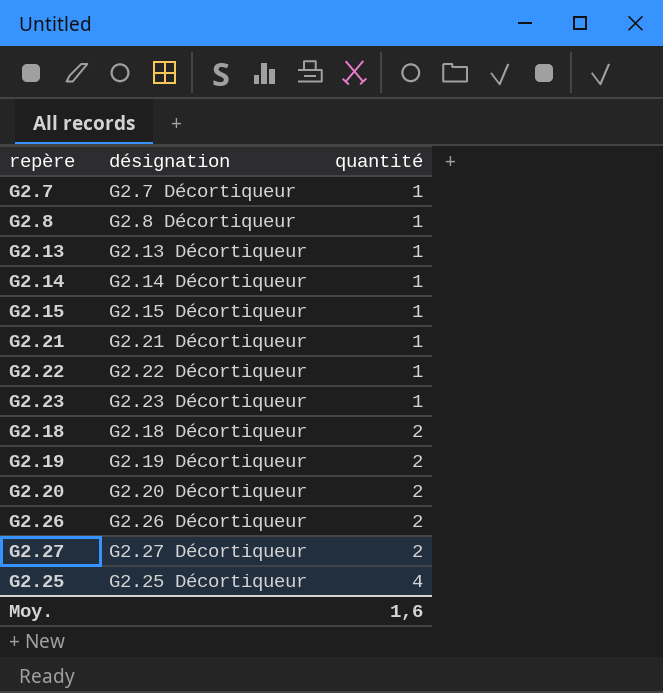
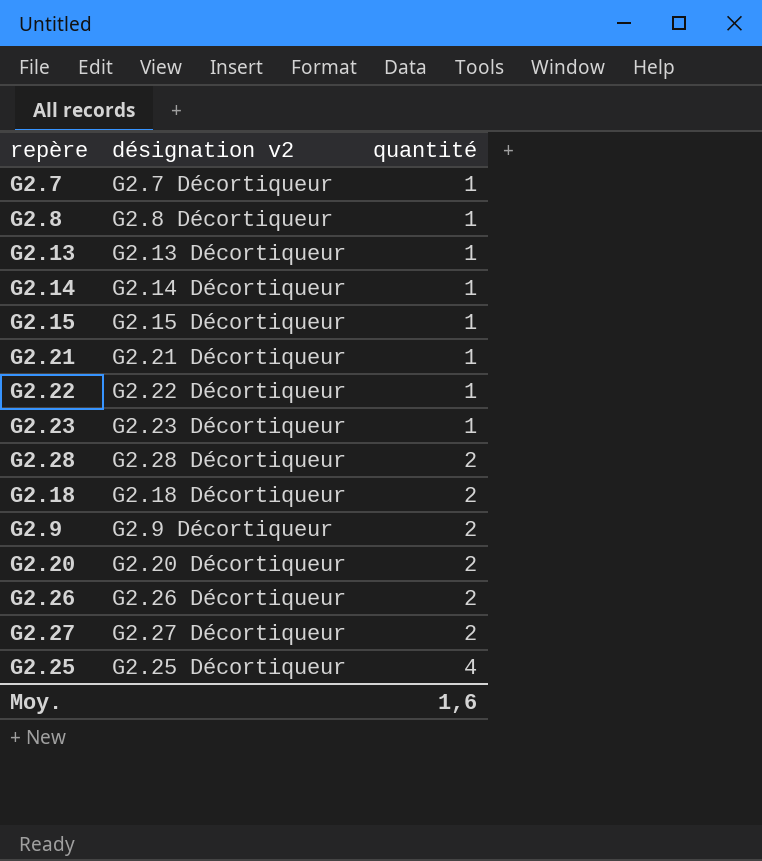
column name: désignation -> désignation v2
row G2.19: G2.19 Décortiqueur | 2 -> none
row G2.28: none -> G2.28 Décortiqueur | 2
row G2.9: none -> G2.9 Décortiqueur | 2

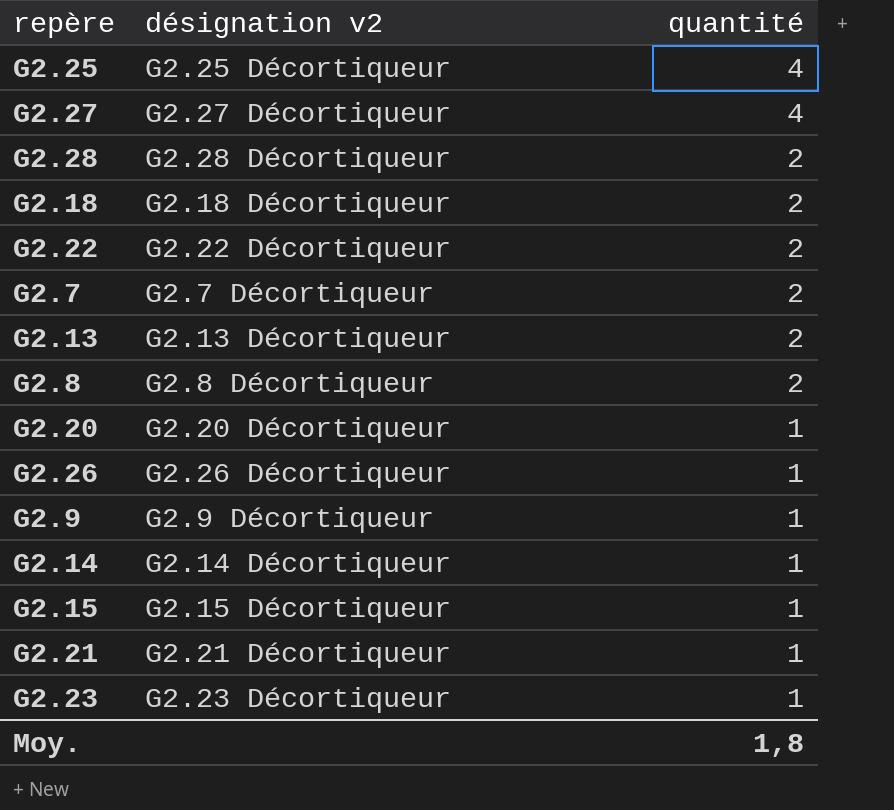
row order: quantité ascending -> quantité descending
G2.27 | quantité: 2 -> 4
G2.22 | quantité: 1 -> 2
G2.7 | quantité: 1 -> 2
G2.13 | quantité: 1 -> 2
G2.8 | quantité: 1 -> 2
G2.20 | quantité: 2 -> 1
G2.26 | quantité: 2 -> 1
G2.9 | quantité: 2 -> 1
Moy. | quantité: 1,6 -> 1,8

